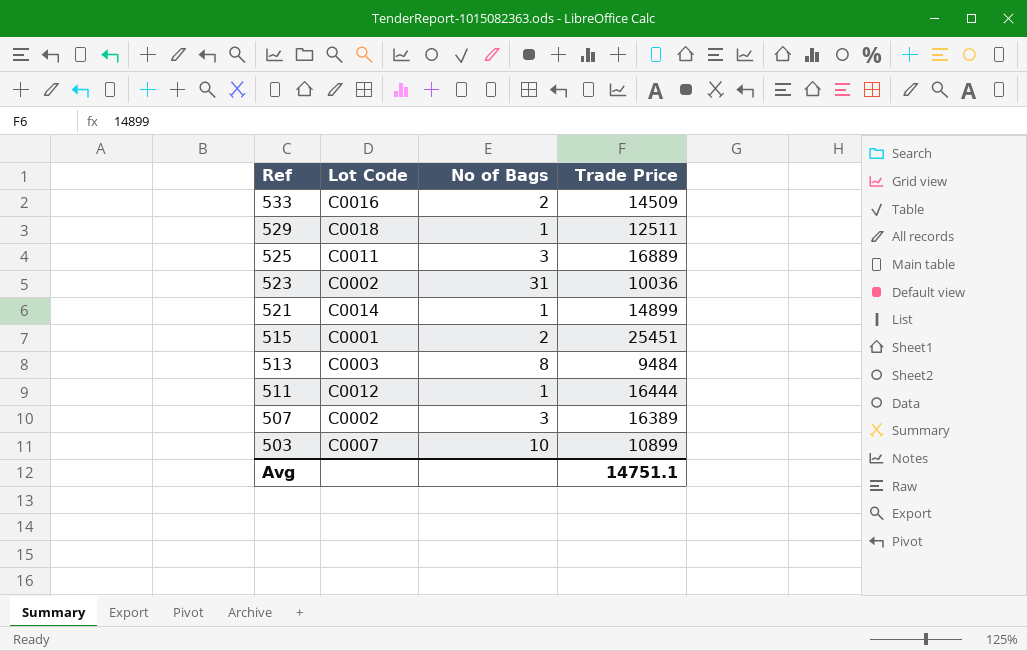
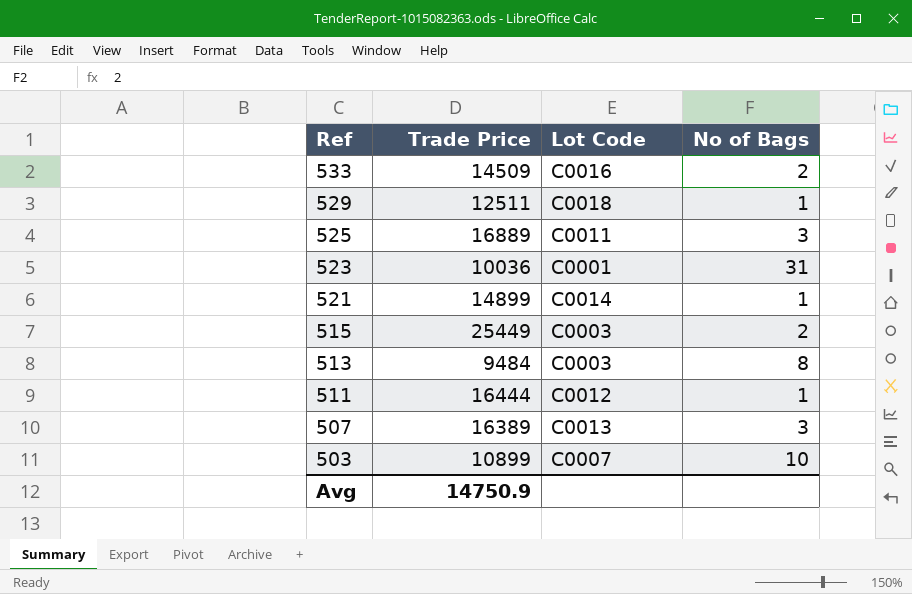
column Trade Price | position: 4 -> 2
523 | Lot Code: C0002 -> C0001
515 | Trade Price: 25451 -> 25449
515 | Lot Code: C0001 -> C0003
507 | Lot Code: C0002 -> C0013
Avg | Trade Price: 14751.1 -> 14750.9

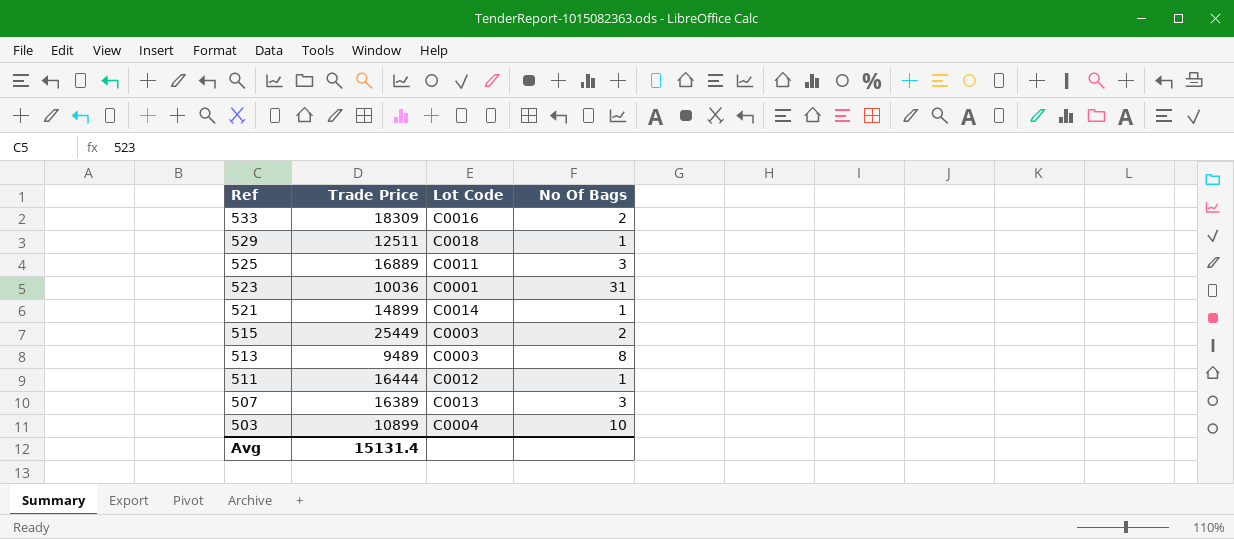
column name: No of Bags -> No Of Bags
533 | Trade Price: 14509 -> 18309
513 | Trade Price: 9484 -> 9489
503 | Lot Code: C0007 -> C0004
Avg | Trade Price: 14750.9 -> 15131.4

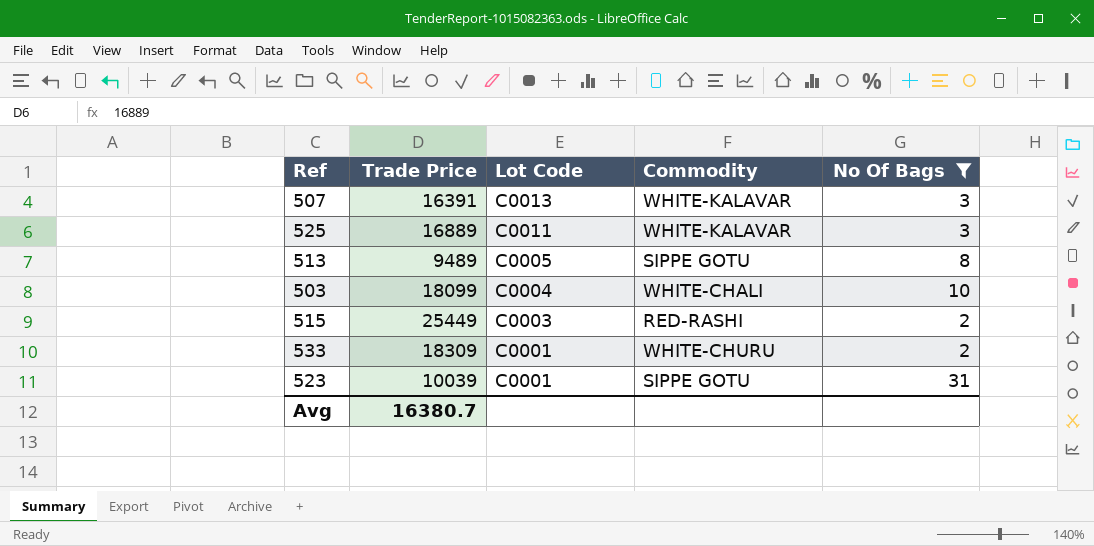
filter: none -> No Of Bags != 1
row order: Ref descending -> Lot Code descending
column Commodity | position: none -> 4
507 | Trade Price: 16389 -> 16391
513 | Lot Code: C0003 -> C0005
503 | Trade Price: 10899 -> 18099
533 | Lot Code: C0016 -> C0001
523 | Trade Price: 10036 -> 10039
Avg | Trade Price: 15131.4 -> 16380.7

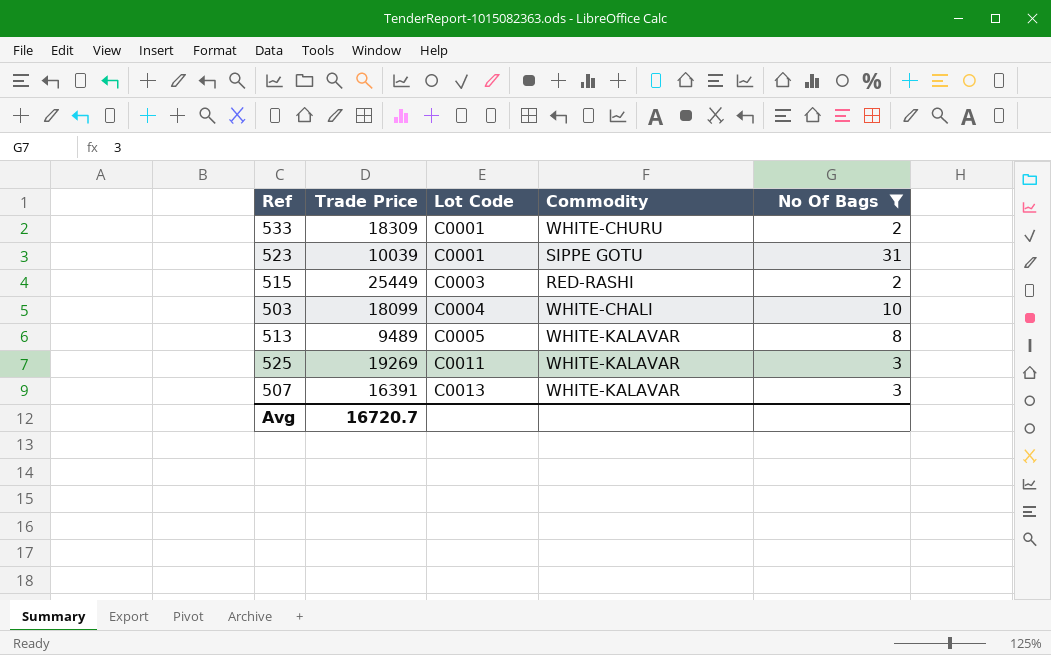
row order: Lot Code descending -> Lot Code ascending
513 | Commodity: SIPPE GOTU -> WHITE-KALAVAR
525 | Trade Price: 16889 -> 19269
Avg | Trade Price: 16380.7 -> 16720.7

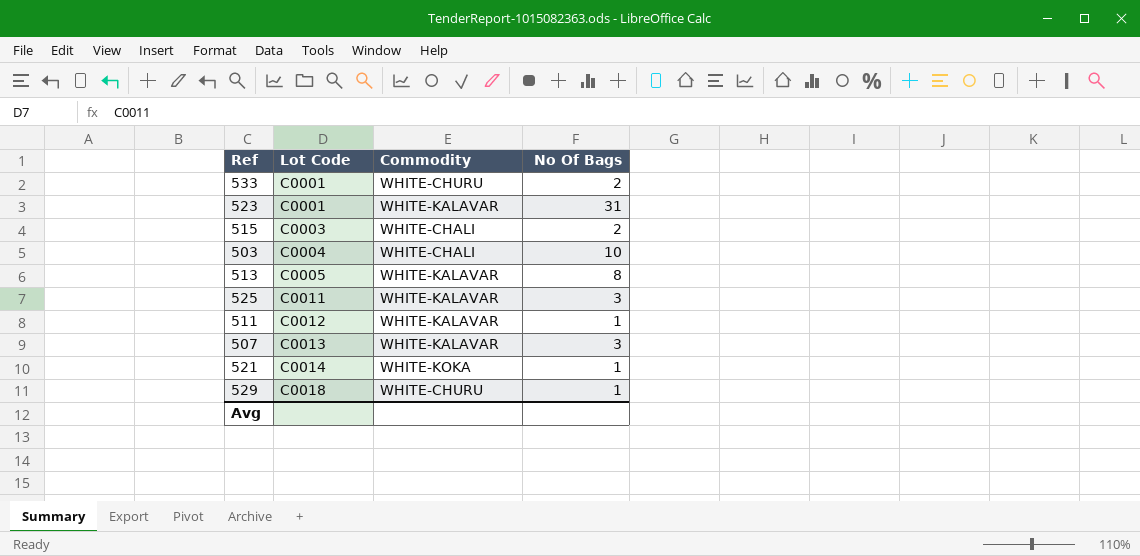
filter: No Of Bags != 1 -> none
column Trade Price | position: 2 -> none
523 | Commodity: SIPPE GOTU -> WHITE-KALAVAR
515 | Commodity: RED-RASHI -> WHITE-CHALI

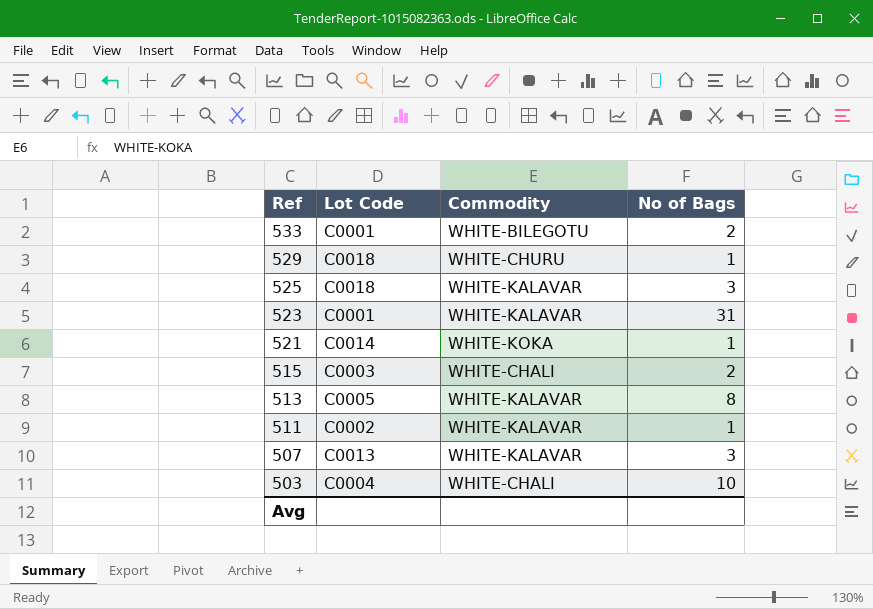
row order: Lot Code ascending -> Ref descending
column name: No Of Bags -> No of Bags
533 | Commodity: WHITE-CHURU -> WHITE-BILEGOTU
525 | Lot Code: C0011 -> C0018
511 | Lot Code: C0012 -> C0002

